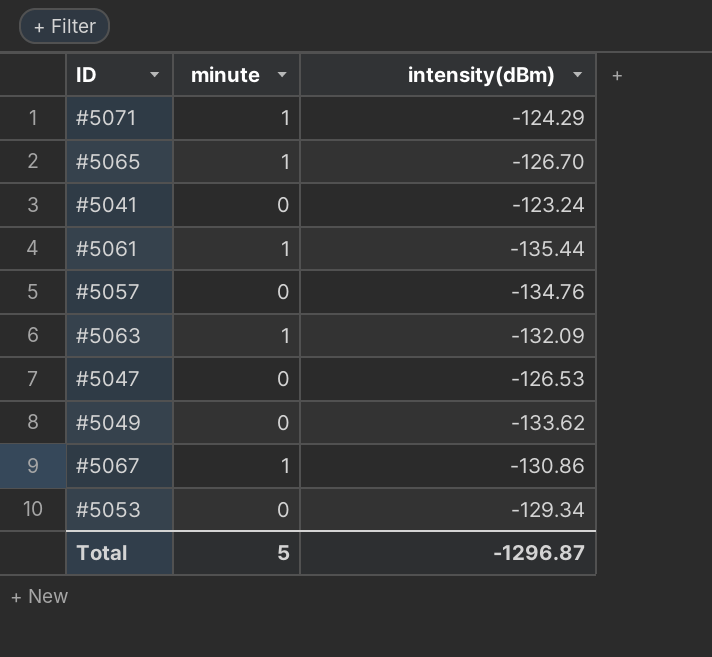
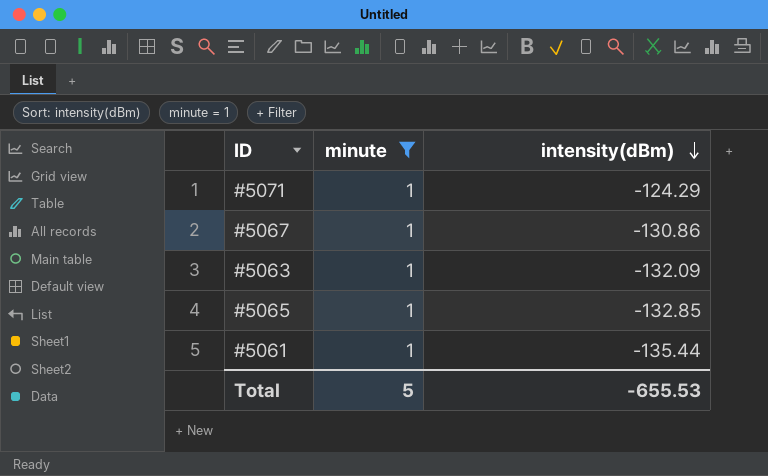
filter: none -> minute = 1
row order: none -> intensity(dBm) descending
#5065 | intensity(dBm): -126.70 -> -132.85
Total | intensity(dBm): -1296.87 -> -655.53

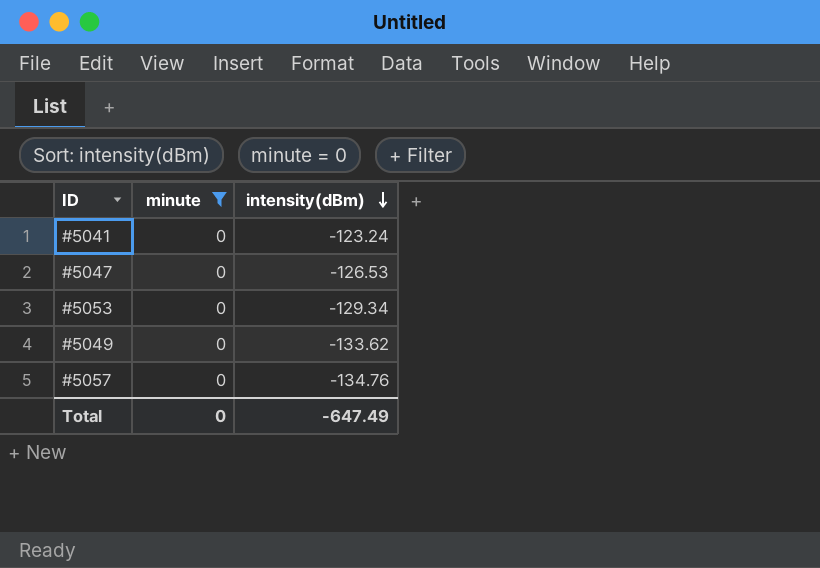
filter: minute = 1 -> minute = 0
Total | minute: 5 -> 0
Total | intensity(dBm): -655.53 -> -647.49

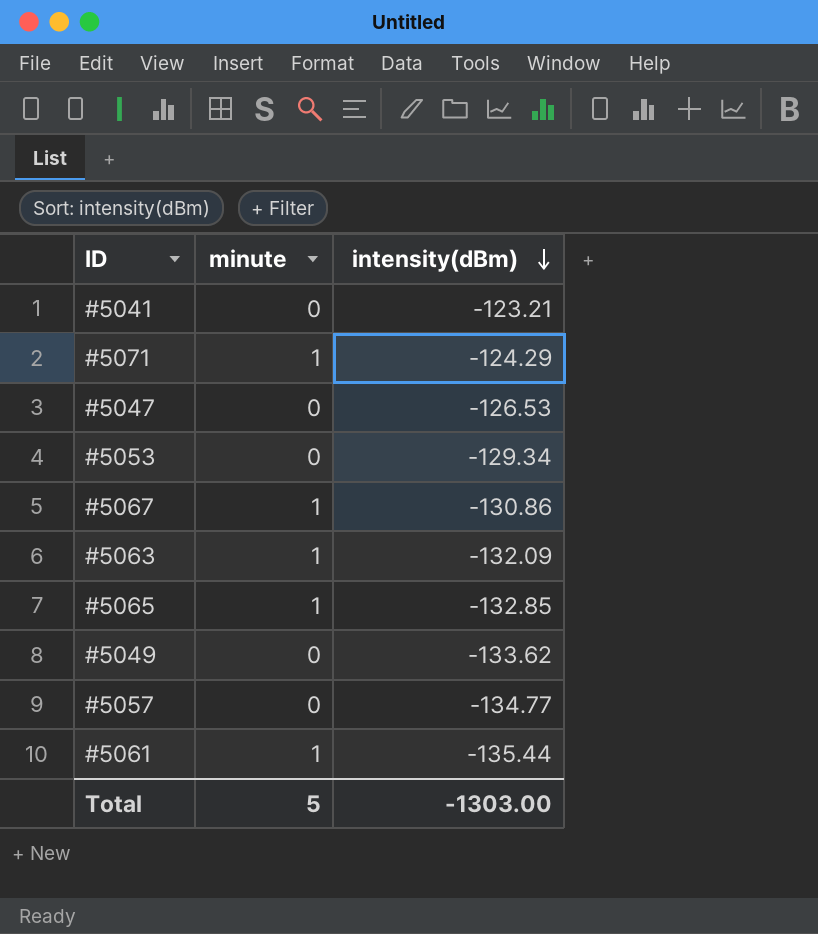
filter: minute = 0 -> none
#5041 | intensity(dBm): -123.24 -> -123.21
#5057 | intensity(dBm): -134.76 -> -134.77
Total | minute: 0 -> 5
Total | intensity(dBm): -647.49 -> -1303.00

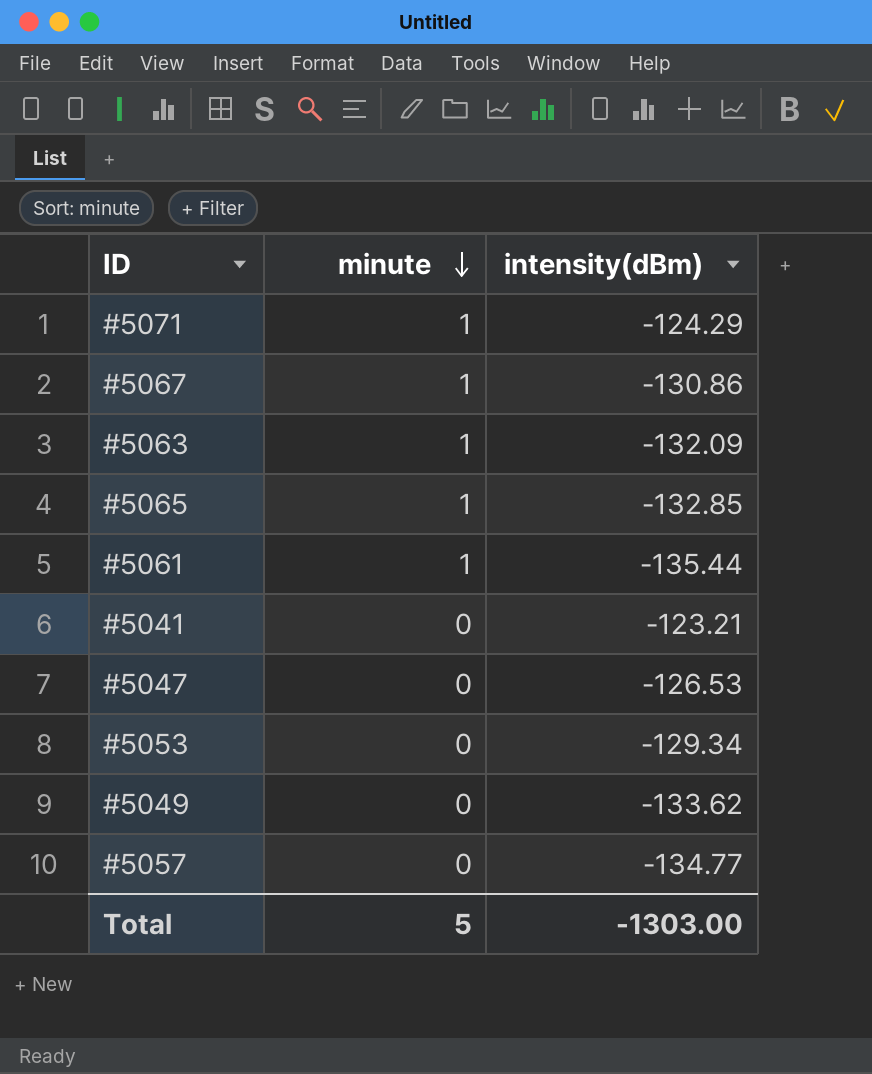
row order: intensity(dBm) descending -> minute descending

